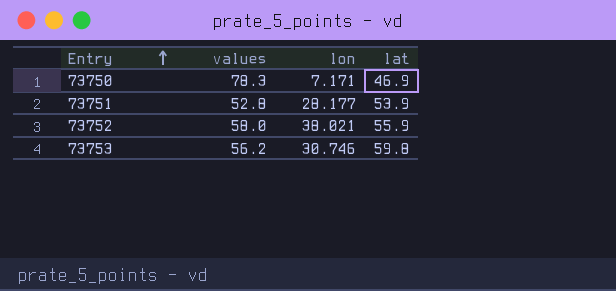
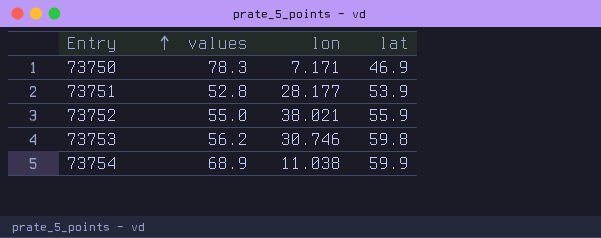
73752 | values: 58.0 -> 55.0
row 73754: none -> 68.9 | 11.038 | 59.9

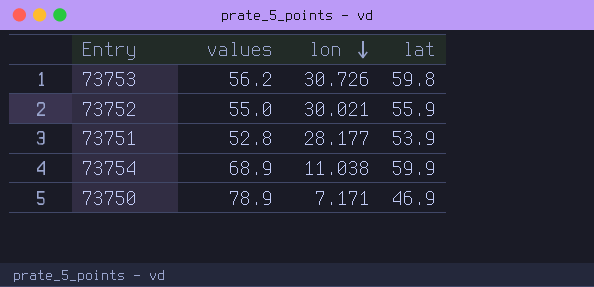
row order: Entry ascending -> lon descending
73753 | lon: 30.746 -> 30.726
73752 | lon: 38.021 -> 30.021
73750 | values: 78.3 -> 78.9

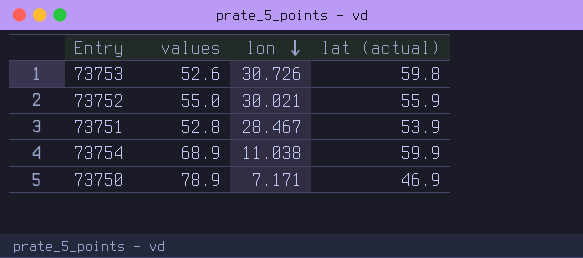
column name: lat -> lat (actual)
73753 | values: 56.2 -> 52.6
73751 | lon: 28.177 -> 28.467

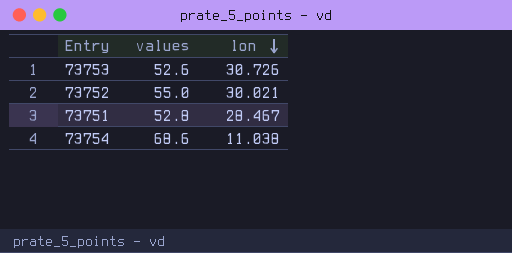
column lat (actual) | position: 4 -> none
row 73750: 78.9 | 7.171 | 46.9 -> none
73754 | values: 68.9 -> 68.6

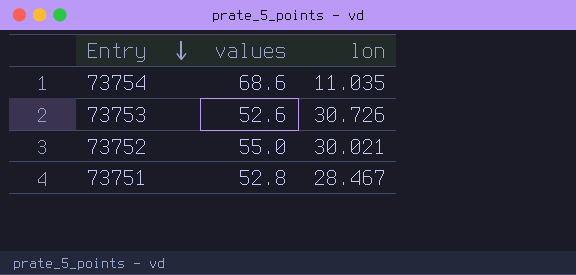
row order: lon descending -> Entry descending
73754 | lon: 11.038 -> 11.035

